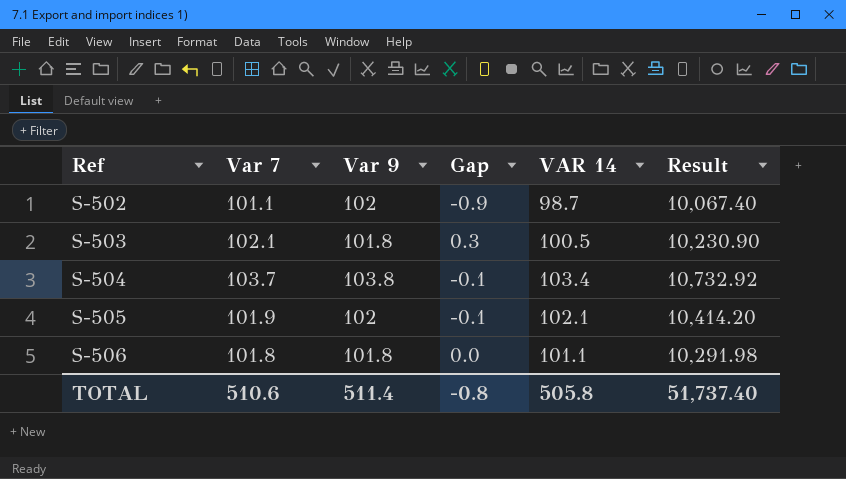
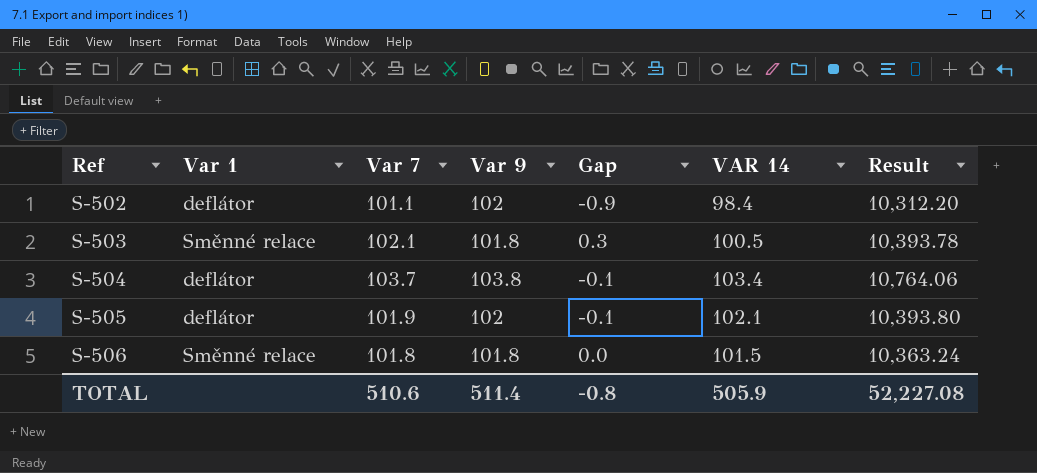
column Var 1 | position: none -> 2
column Result | formula: [Var 9] * [VAR 14] -> [Var 7] * [Var 9]
S-502 | VAR 14: 98.7 -> 98.4
S-506 | VAR 14: 101.1 -> 101.5
TOTAL | VAR 14: 505.8 -> 505.9
TOTAL | Result: 51,737.40 -> 52,227.08

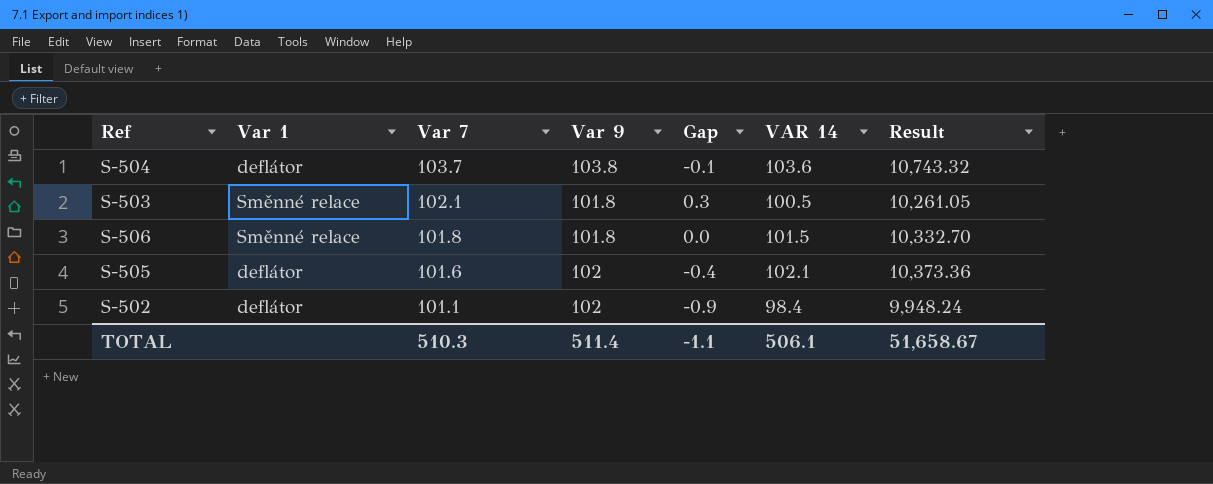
row order: Ref ascending -> Var 7 descending
column Result | formula: [Var 7] * [Var 9] -> [Var 7] * [VAR 14]
S-504 | VAR 14: 103.4 -> 103.6
S-505 | Var 7: 101.9 -> 101.6
S-505 | Gap: -0.1 -> -0.4
TOTAL | Var 7: 510.6 -> 510.3
TOTAL | Gap: -0.8 -> -1.1
TOTAL | VAR 14: 505.9 -> 506.1
TOTAL | Result: 52,227.08 -> 51,658.67

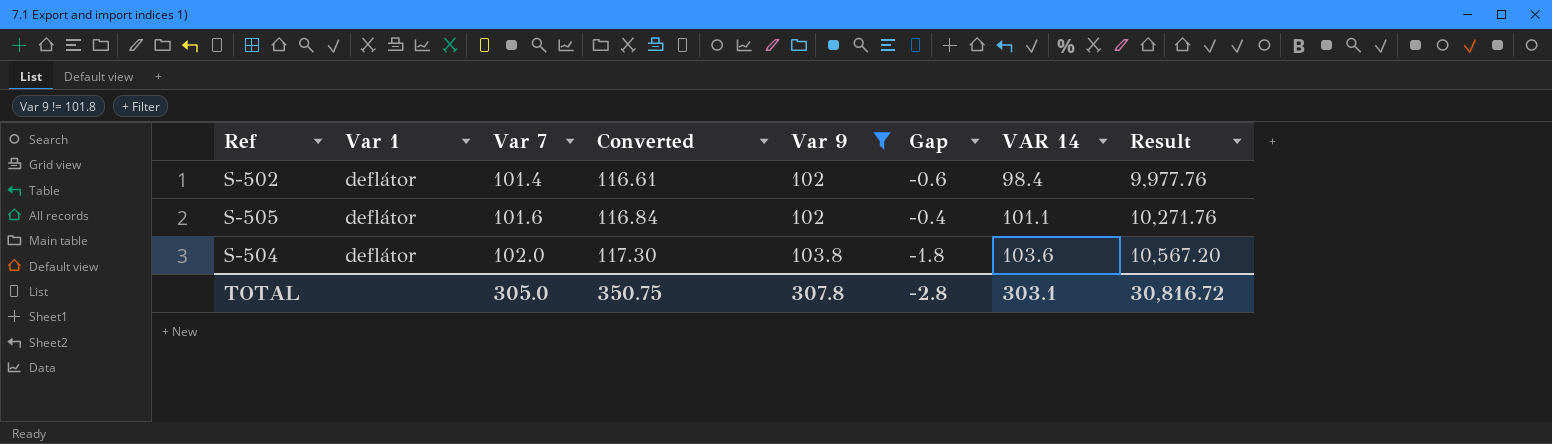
filter: none -> Var 9 != 101.8
row order: Var 7 descending -> Var 7 ascending
column Converted | formula: none -> [Var 7] * 1.15
S-502 | Var 7: 101.1 -> 101.4
S-502 | Gap: -0.9 -> -0.6
S-502 | Result: 9,948.24 -> 9,977.76
S-505 | VAR 14: 102.1 -> 101.1
S-505 | Result: 10,373.36 -> 10,271.76
S-504 | Var 7: 103.7 -> 102.0
S-504 | Gap: -0.1 -> -1.8
S-504 | Result: 10,743.32 -> 10,567.20
TOTAL | Var 7: 510.3 -> 305.0
TOTAL | Var 9: 511.4 -> 307.8
TOTAL | Gap: -1.1 -> -2.8
TOTAL | VAR 14: 506.1 -> 303.1
TOTAL | Result: 51,658.67 -> 30,816.72

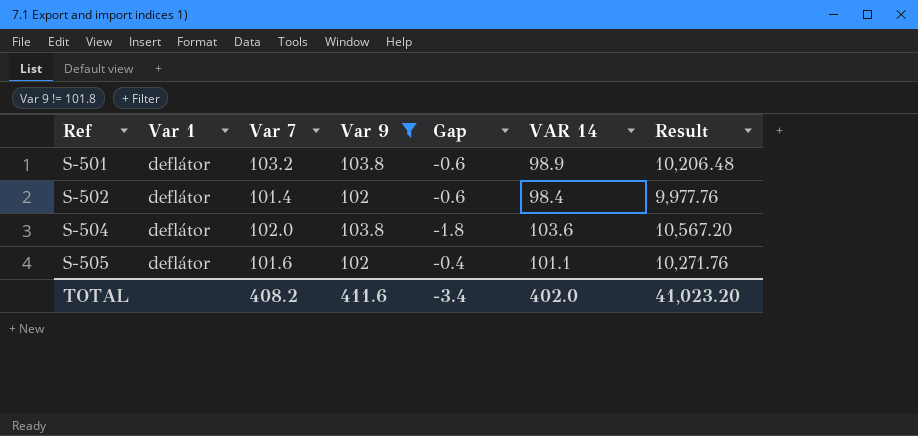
row order: Var 7 ascending -> Ref ascending
column Converted | formula: [Var 7] * 1.15 -> none
row S-501: none -> deflátor | 103.2 | 103.8 | -0.6 | 98.9 | 10,206.48
TOTAL | Var 7: 305.0 -> 408.2
TOTAL | Var 9: 307.8 -> 411.6
TOTAL | Gap: -2.8 -> -3.4
TOTAL | VAR 14: 303.1 -> 402.0
TOTAL | Result: 30,816.72 -> 41,023.20

